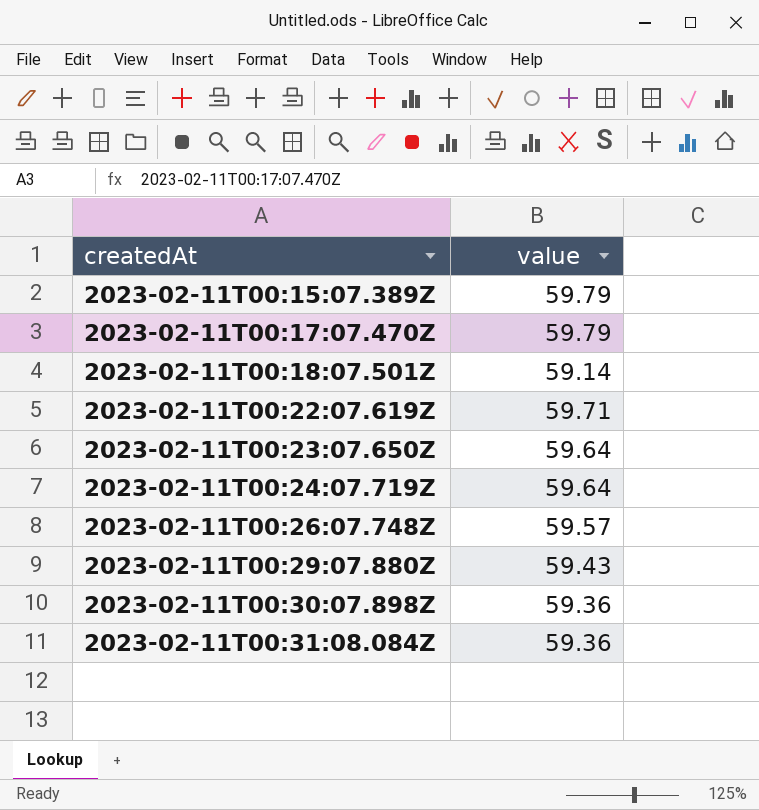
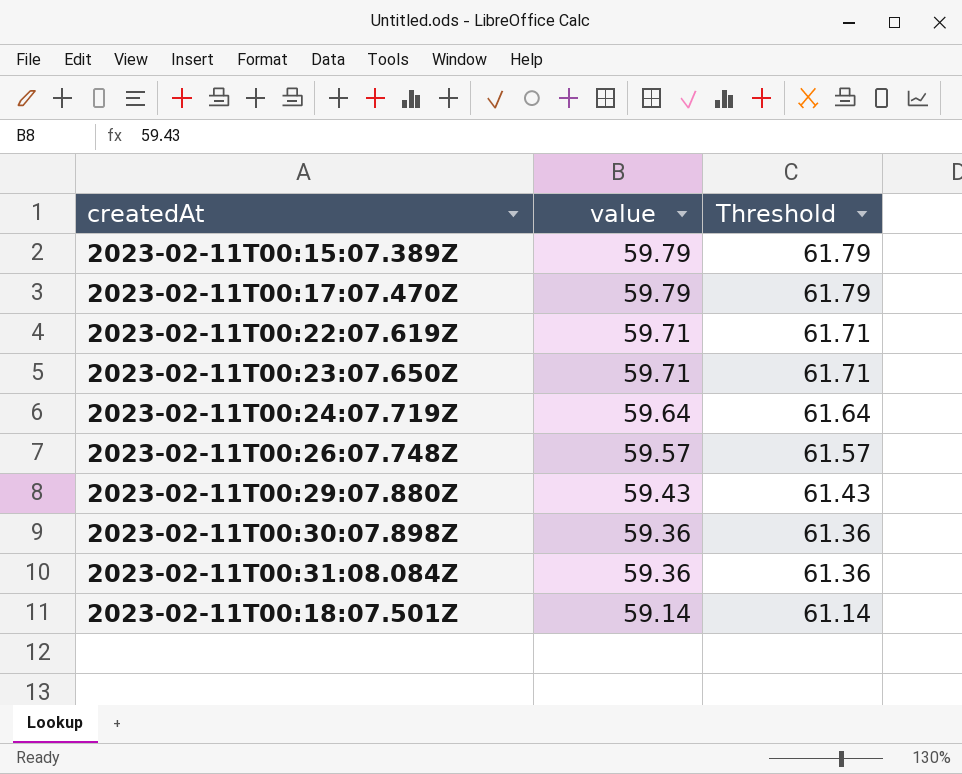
row order: createdAt ascending -> value descending
column Threshold | formula: none -> [value] + 2
2023-02-11T00:23:07.650Z | value: 59.64 -> 59.71

